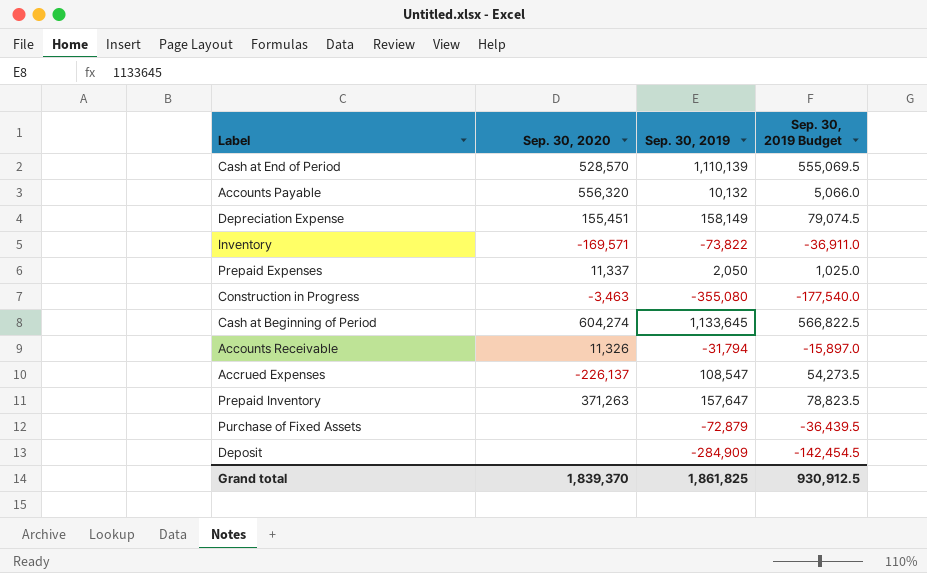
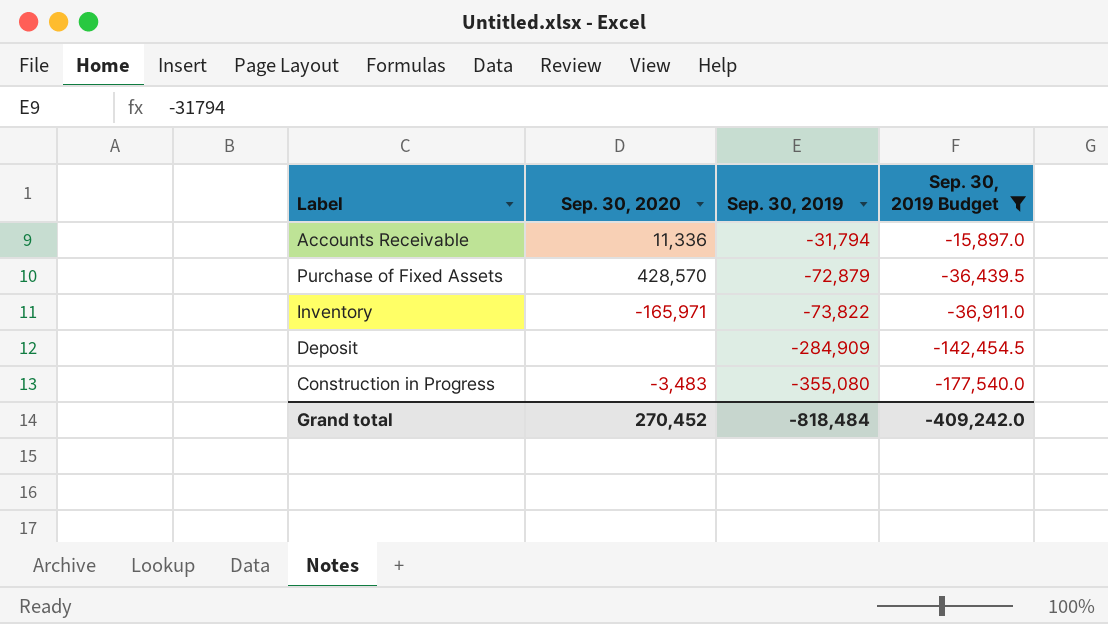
filter: none -> Sep. 30, 2019 Budget <= -15,897.0
row order: none -> Sep. 30, 2019 descending
Accounts Receivable | Sep. 30, 2020: 11,326 -> 11,336
Purchase of Fixed Assets | Sep. 30, 2020: none -> 428,570
Inventory | Sep. 30, 2020: -169,571 -> -165,971
Construction in Progress | Sep. 30, 2020: -3,463 -> -3,483
Grand total | Sep. 30, 2020: 1,839,370 -> 270,452
Grand total | Sep. 30, 2019: 1,861,825 -> -818,484
Grand total | Sep. 30, 2019 Budget: 930,912.5 -> -409,242.0

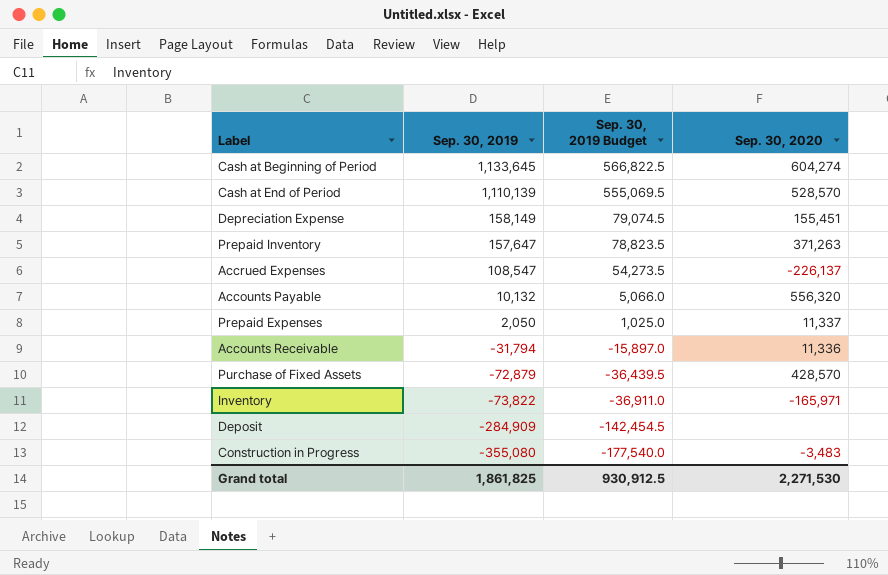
filter: Sep. 30, 2019 Budget <= -15,897.0 -> none
column Sep. 30, 2020 | position: 2 -> 4
Grand total | Sep. 30, 2019: -818,484 -> 1,861,825
Grand total | Sep. 30, 2019 Budget: -409,242.0 -> 930,912.5
Grand total | Sep. 30, 2020: 270,452 -> 2,271,530

